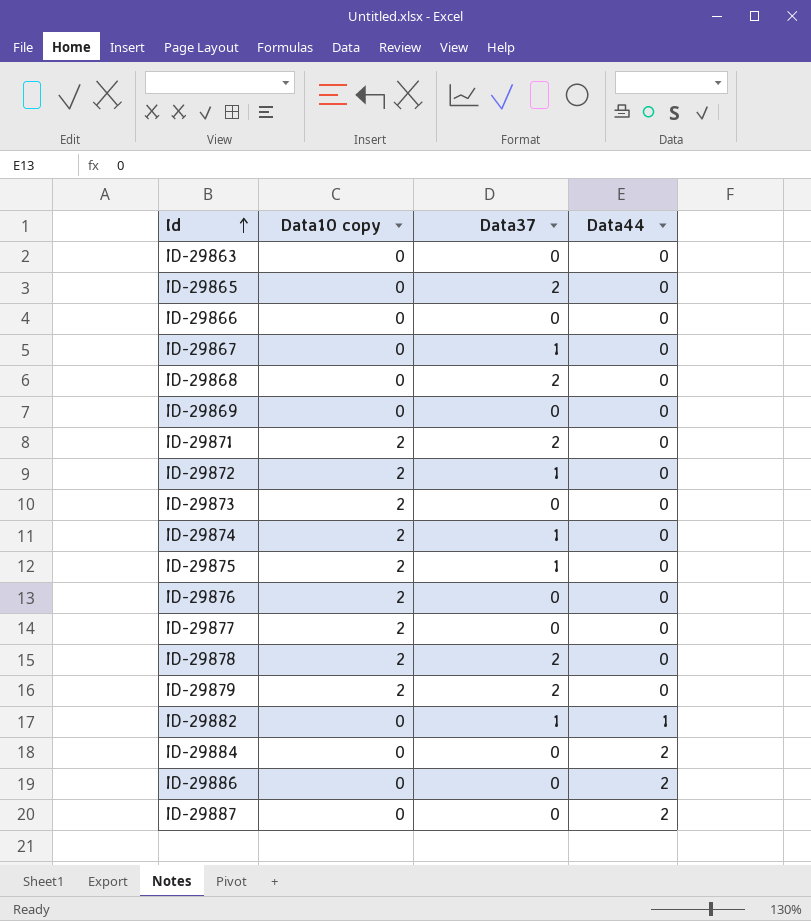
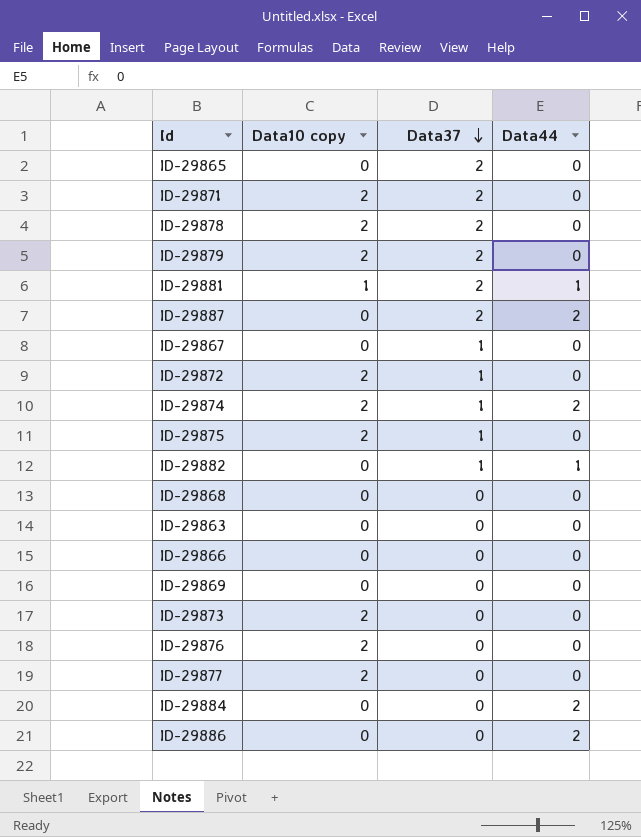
row order: Id ascending -> Data37 descending
row ID-29881: none -> 1 | 2 | 1
ID-29887 | Data37: 0 -> 2
ID-29874 | Data44: 0 -> 2
ID-29868 | Data37: 2 -> 0

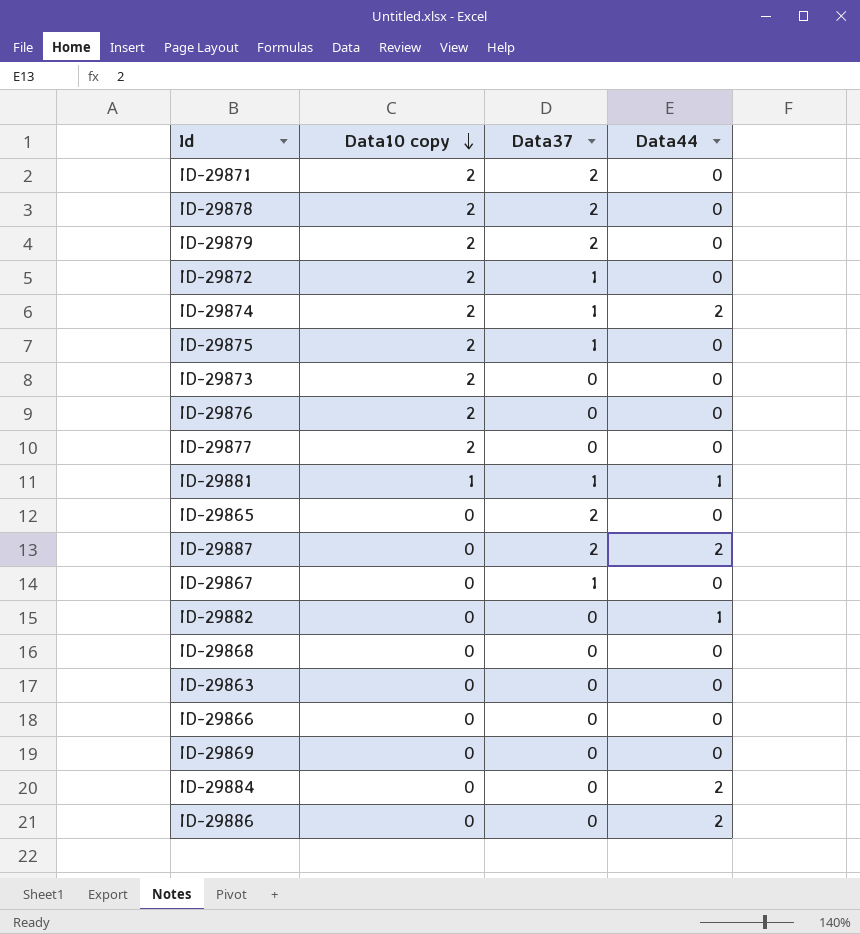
row order: Data37 descending -> Data10 copy descending
ID-29881 | Data37: 2 -> 1
ID-29882 | Data37: 1 -> 0

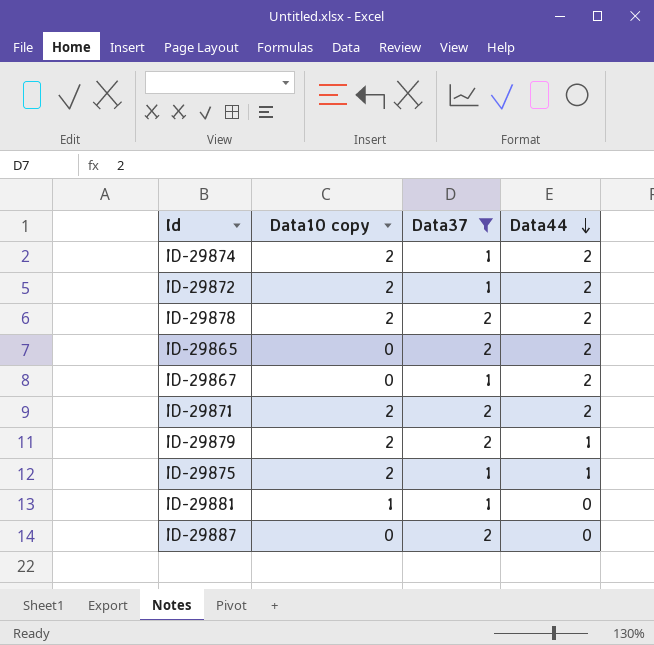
filter: none -> Data37 != 0
row order: Data10 copy descending -> Data44 descending
ID-29872 | Data44: 0 -> 2
ID-29878 | Data44: 0 -> 2
ID-29865 | Data44: 0 -> 2
ID-29867 | Data44: 0 -> 2
ID-29871 | Data44: 0 -> 2
ID-29879 | Data44: 0 -> 1
ID-29875 | Data44: 0 -> 1
ID-29881 | Data44: 1 -> 0
ID-29887 | Data44: 2 -> 0

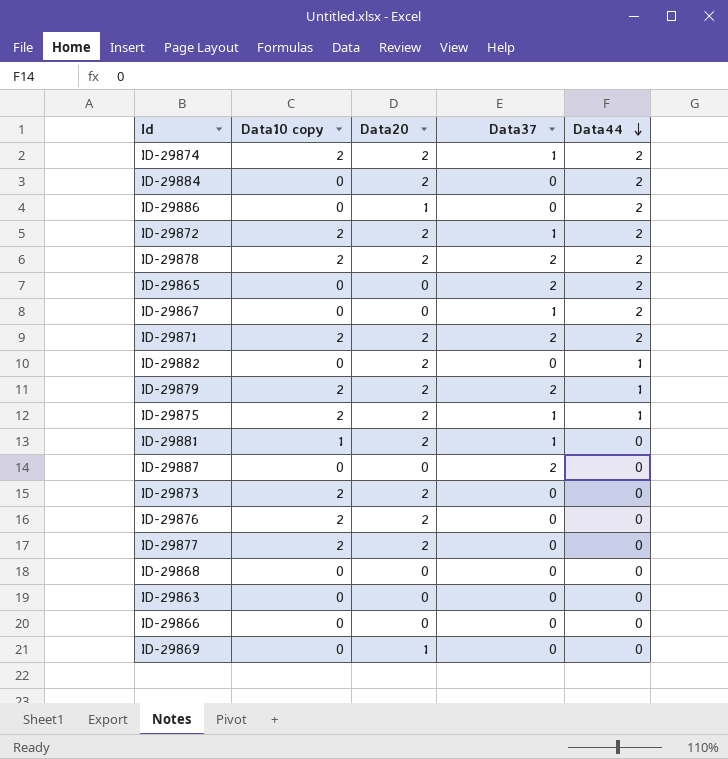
filter: Data37 != 0 -> none
column Data20 | position: none -> 3

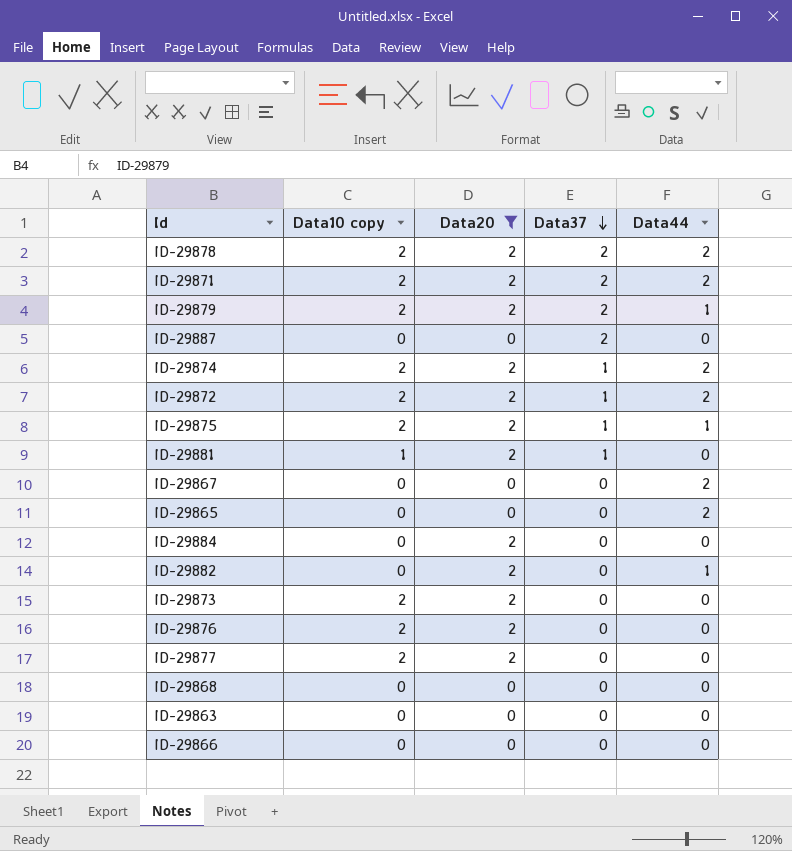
filter: none -> Data20 != 1
row order: Data44 descending -> Data37 descending
ID-29867 | Data37: 1 -> 0
ID-29865 | Data37: 2 -> 0
ID-29884 | Data44: 2 -> 0

